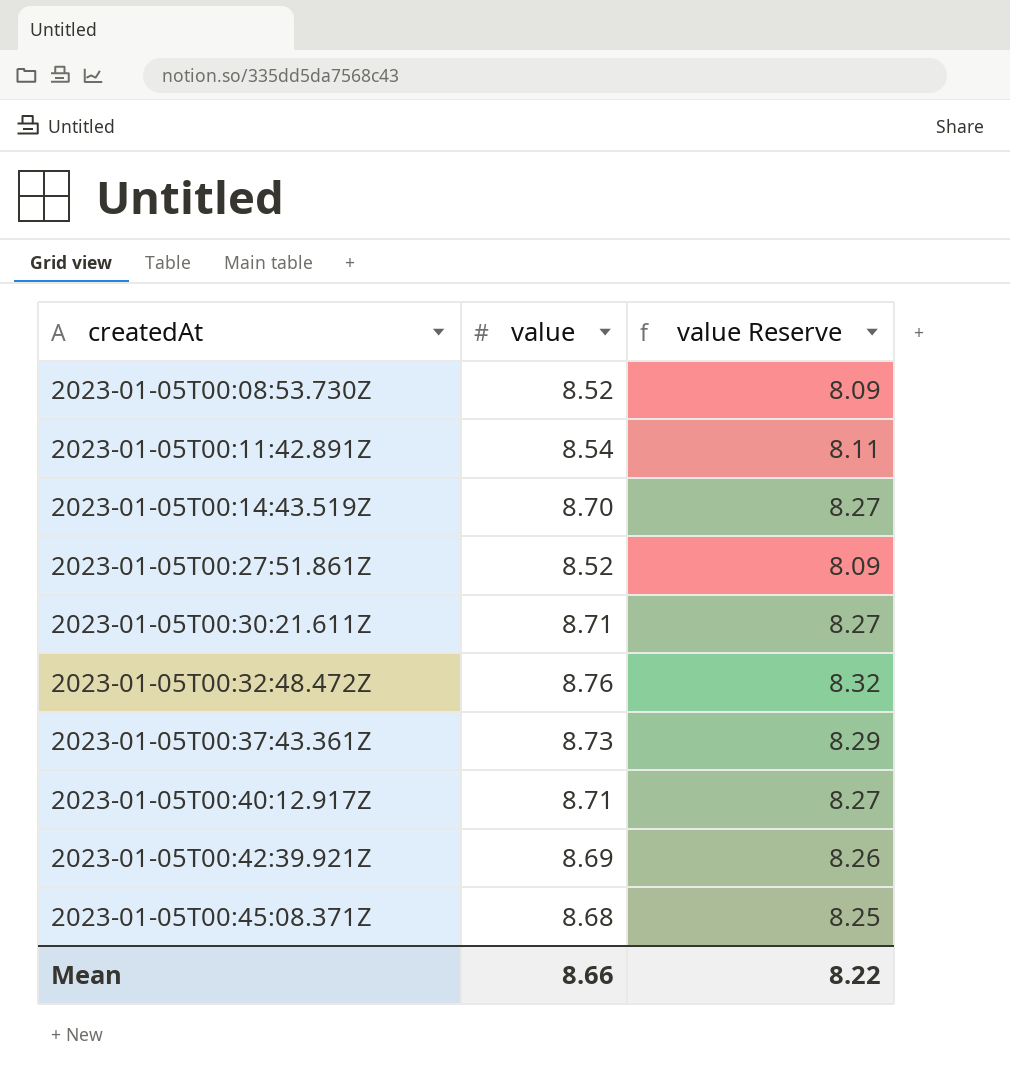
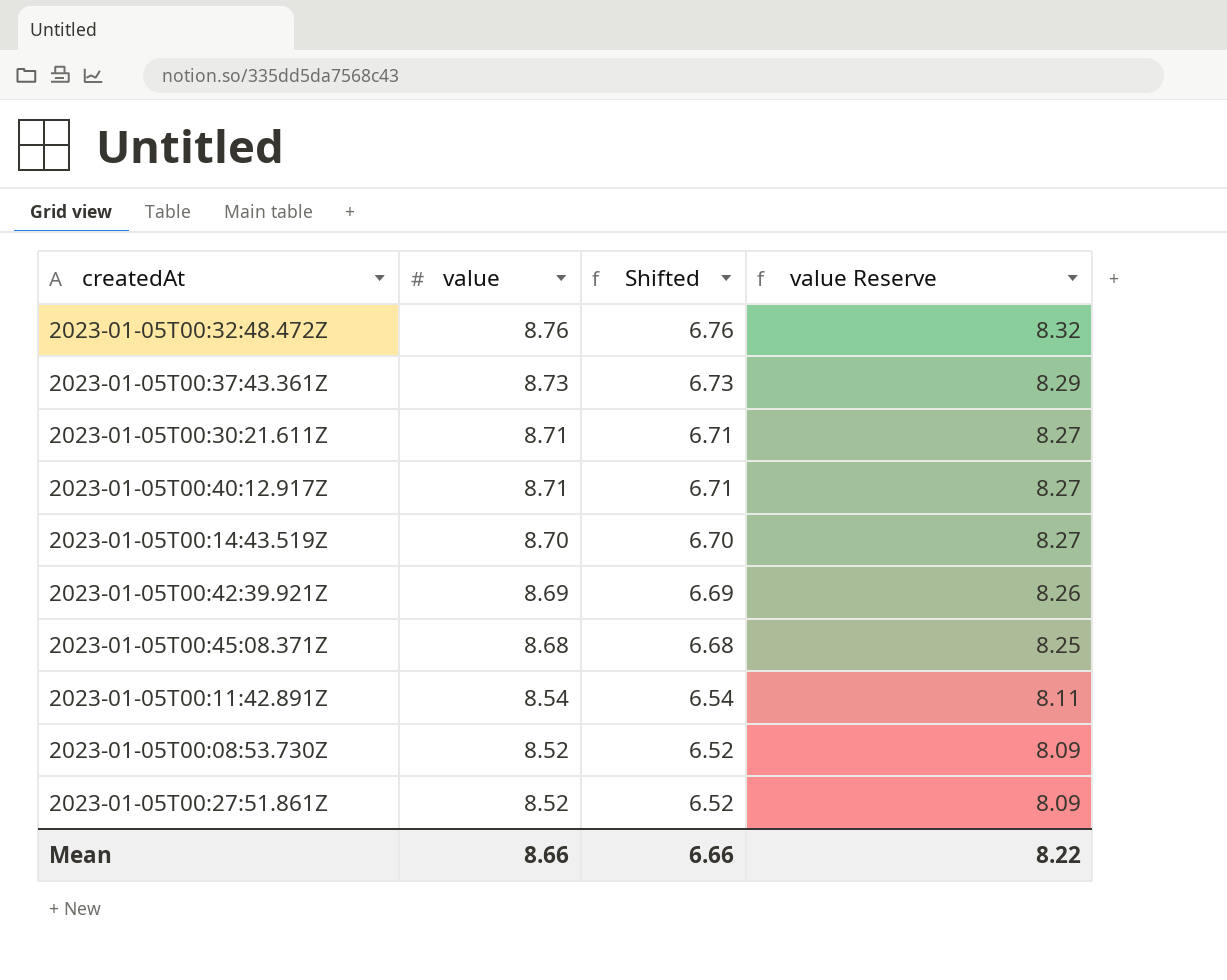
row order: createdAt ascending -> value descending
column Shifted | formula: none -> [value] - 2

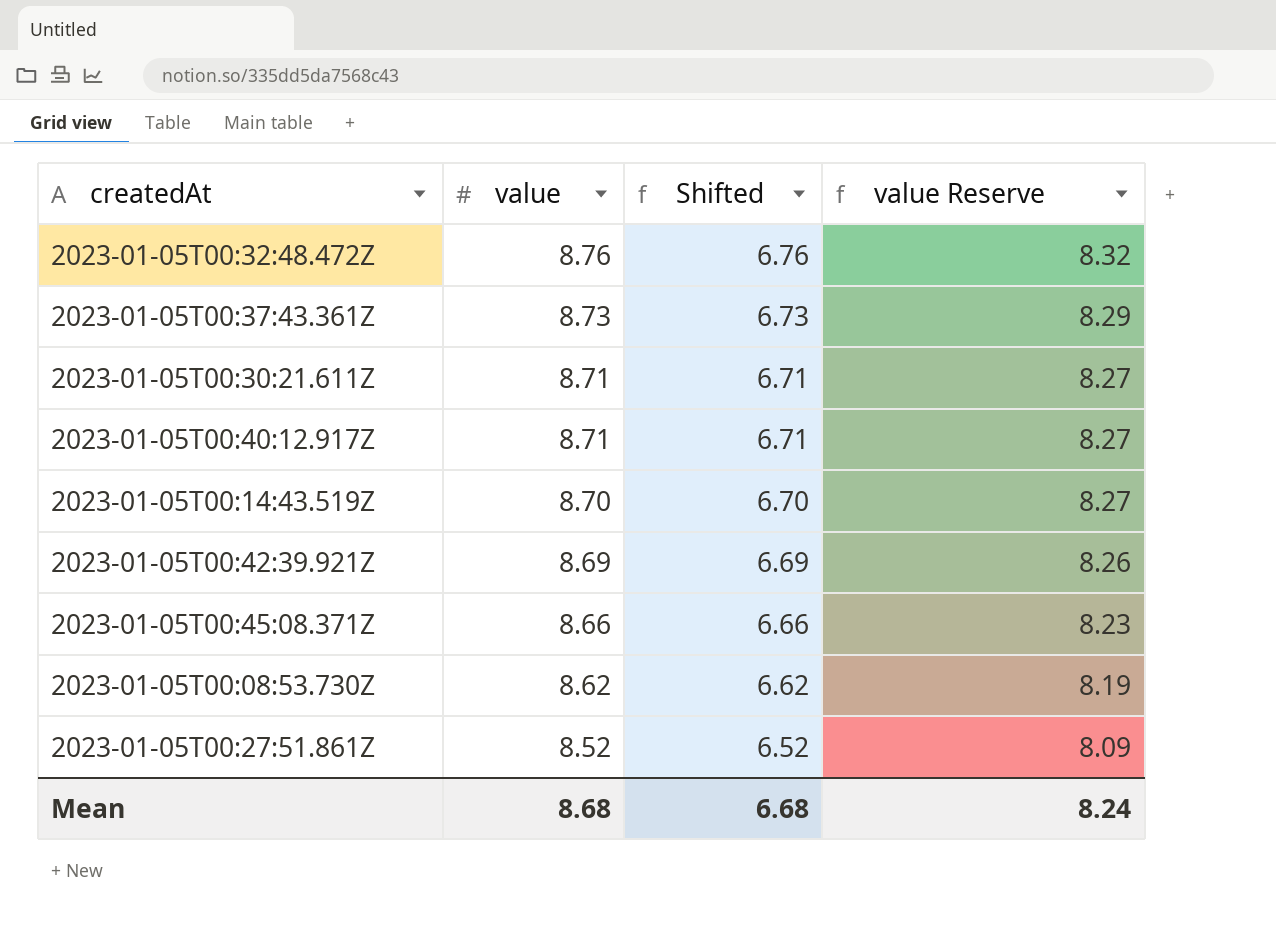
row 2023-01-05T00:11:42.891Z: 8.54 | 6.54 | 8.11 -> none
2023-01-05T00:45:08.371Z | value: 8.68 -> 8.66
2023-01-05T00:45:08.371Z | Shifted: 6.68 -> 6.66
2023-01-05T00:45:08.371Z | value Reserve: 8.25 -> 8.23
2023-01-05T00:08:53.730Z | value: 8.52 -> 8.62
2023-01-05T00:08:53.730Z | Shifted: 6.52 -> 6.62
2023-01-05T00:08:53.730Z | value Reserve: 8.09 -> 8.19
Mean | value: 8.66 -> 8.68
Mean | Shifted: 6.66 -> 6.68
Mean | value Reserve: 8.22 -> 8.24

